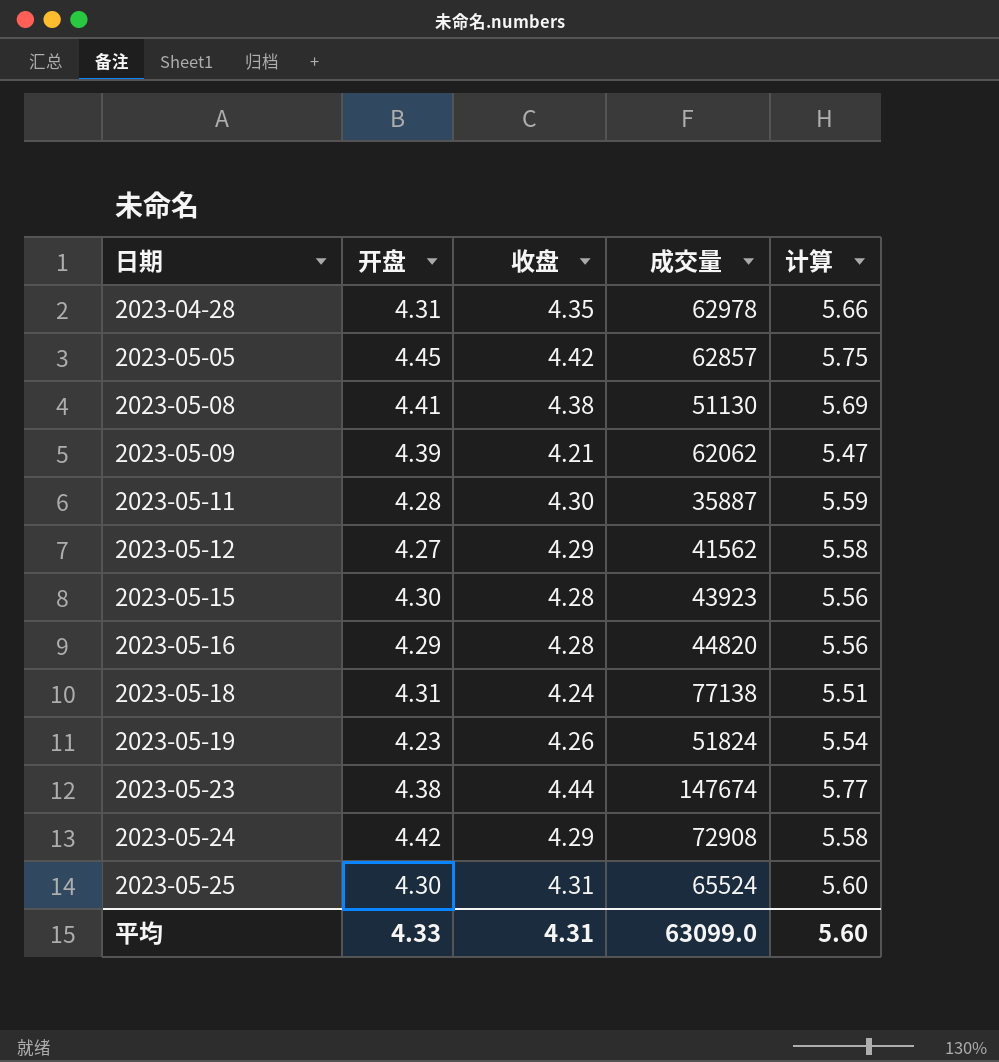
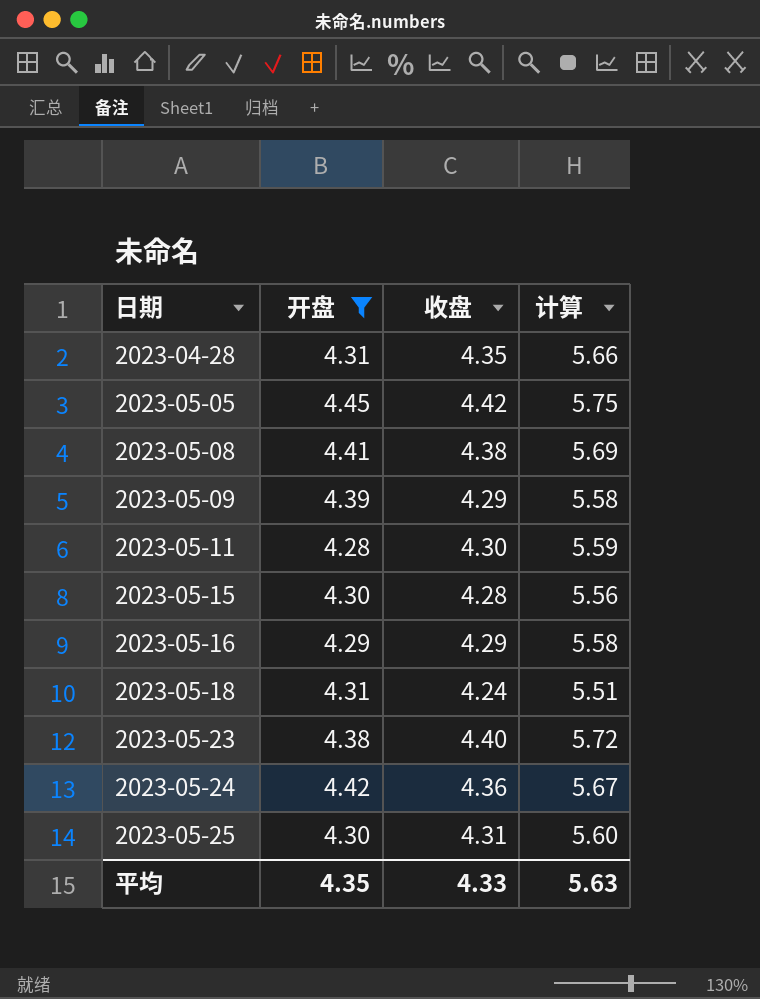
filter: none -> 开盘 >= 4.28
column 成交量 | position: 4 -> none
2023-05-09 | 收盘: 4.21 -> 4.29
2023-05-09 | 计算: 5.47 -> 5.58
2023-05-16 | 收盘: 4.28 -> 4.29
2023-05-16 | 计算: 5.56 -> 5.58
2023-05-23 | 收盘: 4.44 -> 4.40
2023-05-23 | 计算: 5.77 -> 5.72
2023-05-24 | 收盘: 4.29 -> 4.36
2023-05-24 | 计算: 5.58 -> 5.67
平均 | 开盘: 4.33 -> 4.35
平均 | 收盘: 4.31 -> 4.33
平均 | 计算: 5.60 -> 5.63

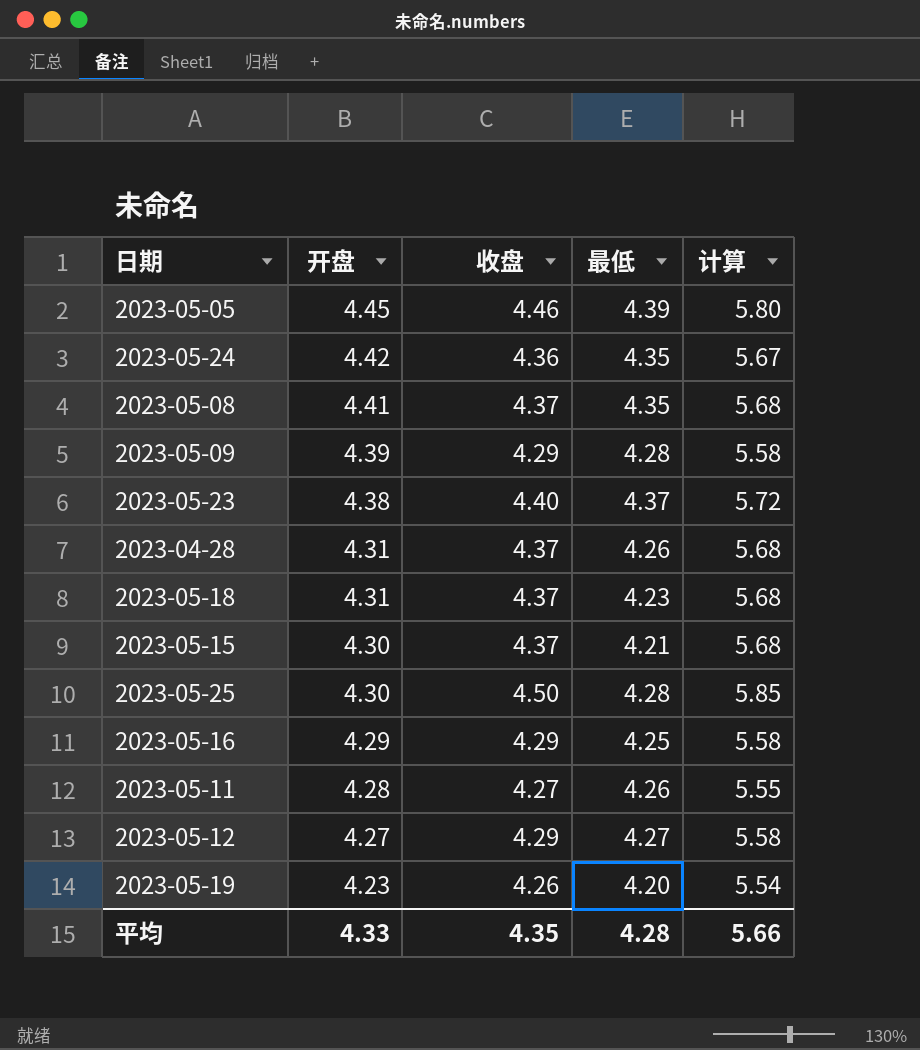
filter: 开盘 >= 4.28 -> none
row order: 日期 ascending -> 开盘 descending
column 最低 | position: none -> 4
2023-05-05 | 收盘: 4.42 -> 4.46
2023-05-05 | 计算: 5.75 -> 5.80
2023-05-08 | 收盘: 4.38 -> 4.37
2023-05-08 | 计算: 5.69 -> 5.68
2023-04-28 | 收盘: 4.35 -> 4.37
2023-04-28 | 计算: 5.66 -> 5.68
2023-05-18 | 收盘: 4.24 -> 4.37
2023-05-18 | 计算: 5.51 -> 5.68
2023-05-15 | 收盘: 4.28 -> 4.37
2023-05-15 | 计算: 5.56 -> 5.68
2023-05-25 | 收盘: 4.31 -> 4.50
2023-05-25 | 计算: 5.60 -> 5.85
2023-05-11 | 收盘: 4.30 -> 4.27
2023-05-11 | 计算: 5.59 -> 5.55
平均 | 开盘: 4.35 -> 4.33
平均 | 收盘: 4.33 -> 4.35
平均 | 计算: 5.63 -> 5.66

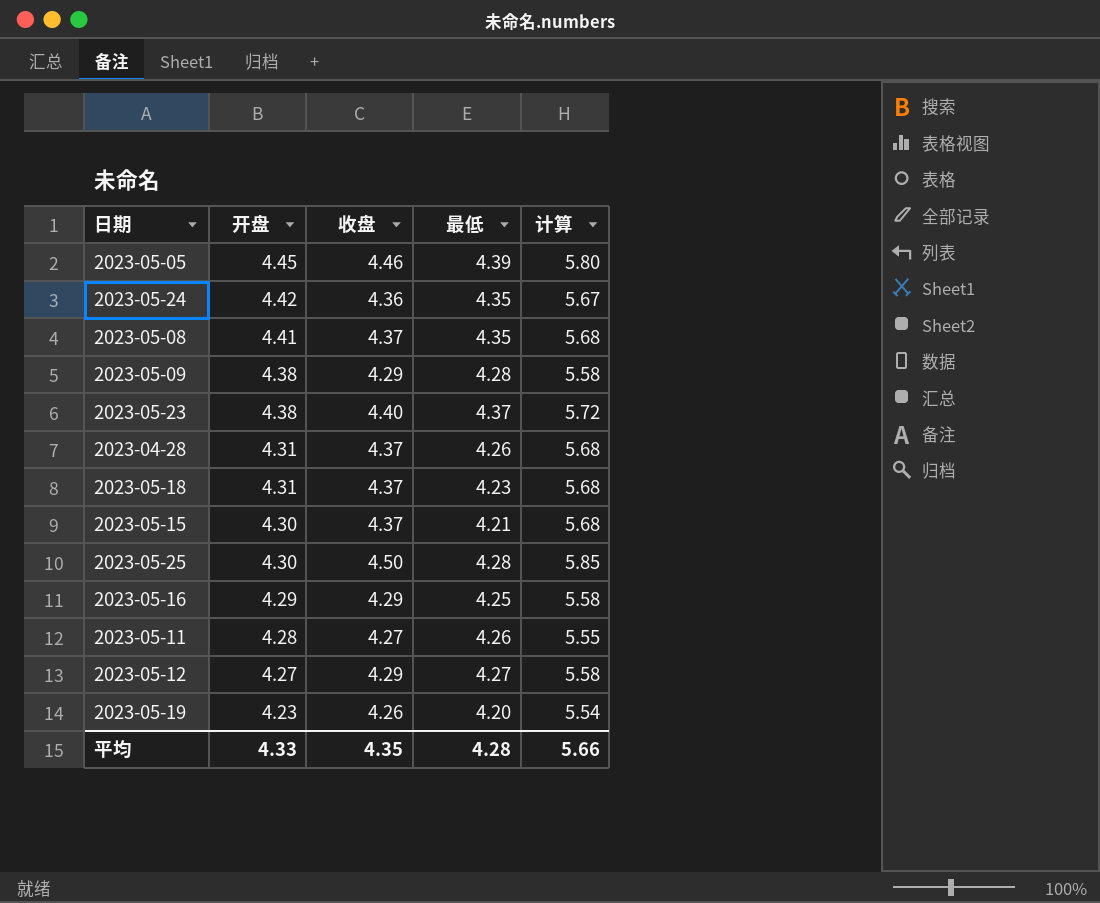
2023-05-09 | 开盘: 4.39 -> 4.38

